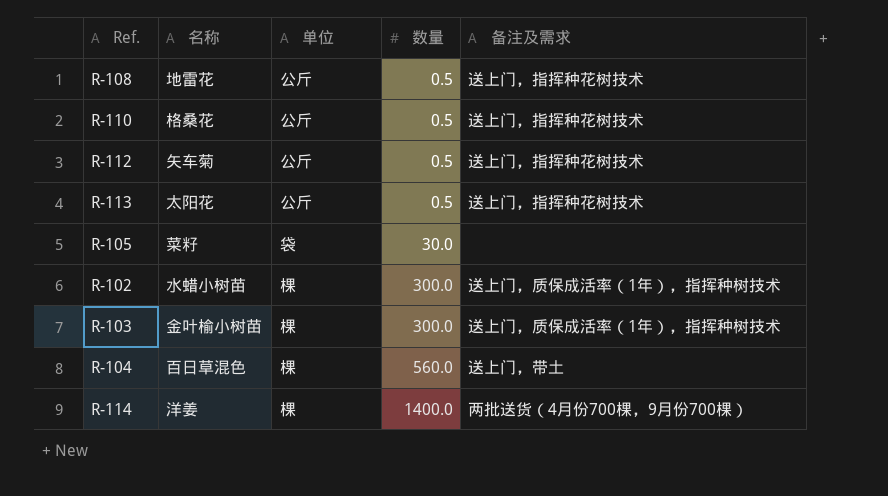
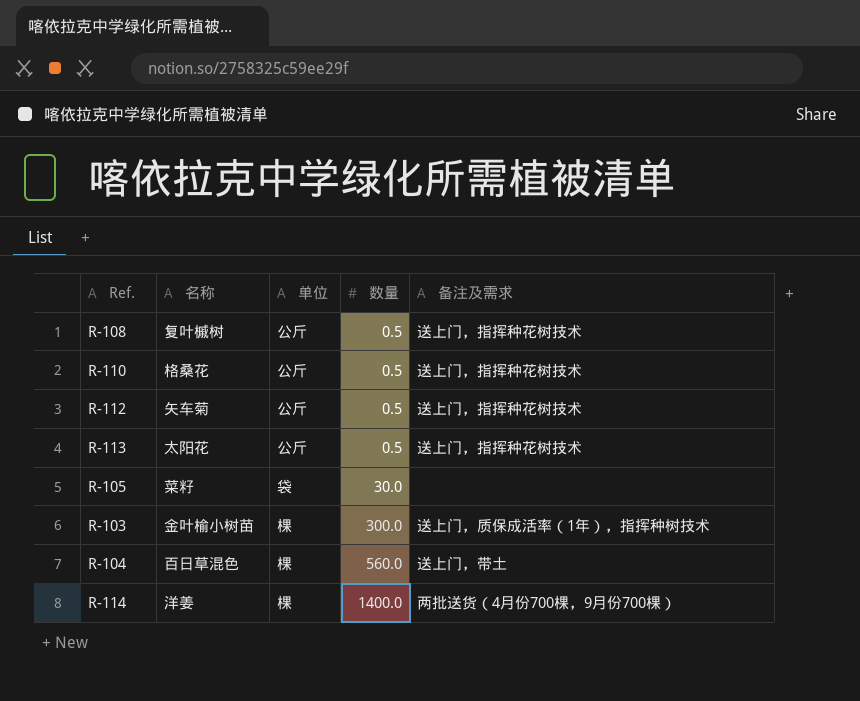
row R-102: 水蜡小树苗 | 棵 | 300.0 | 送上门，质保成活率（1年），指挥种树技术 -> none
R-108 | 名称: 地雷花 -> 复叶槭树

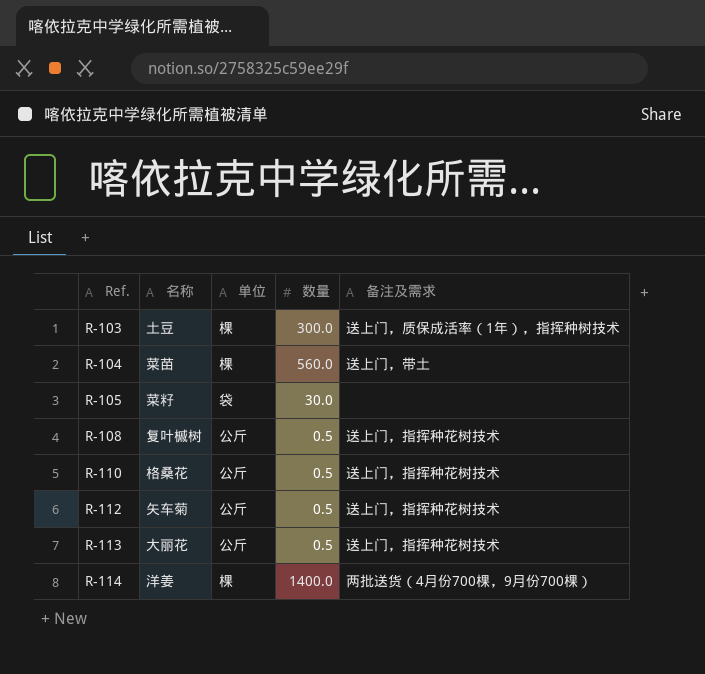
row order: 数量 ascending -> Ref. ascending
R-103 | 名称: 金叶榆小树苗 -> 土豆
R-104 | 名称: 百日草混色 -> 菜苗
R-113 | 名称: 太阳花 -> 大丽花

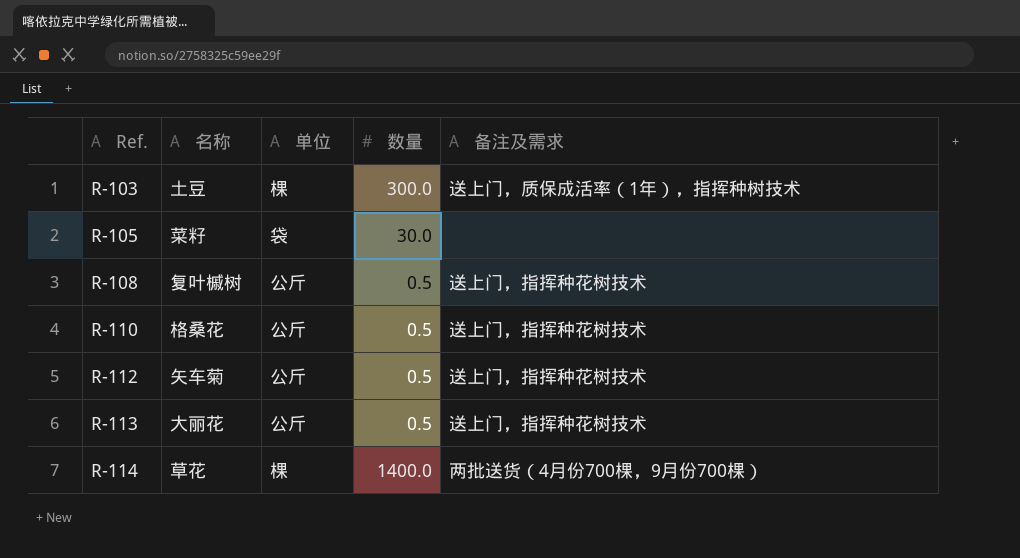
row R-104: 菜苗 | 棵 | 560.0 | 送上门，带土 -> none
R-114 | 名称: 洋姜 -> 草花

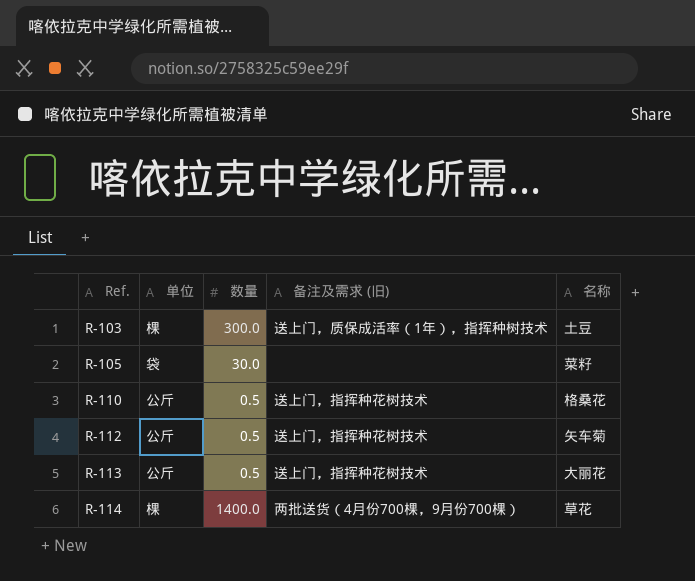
column name: 备注及需求 -> 备注及需求 (旧)
column 名称 | position: 2 -> 5
row R-108: 复叶槭树 | 公斤 | 0.5 | 送上门，指挥种花树技术 -> none

